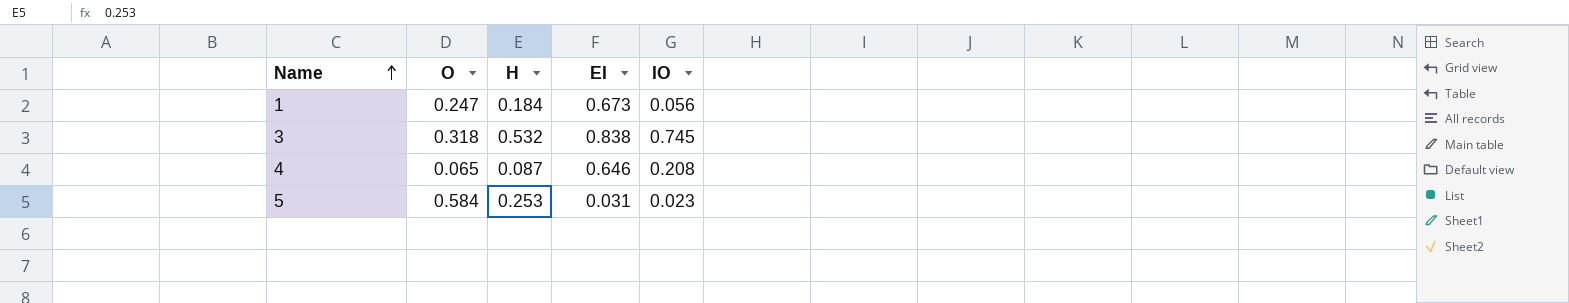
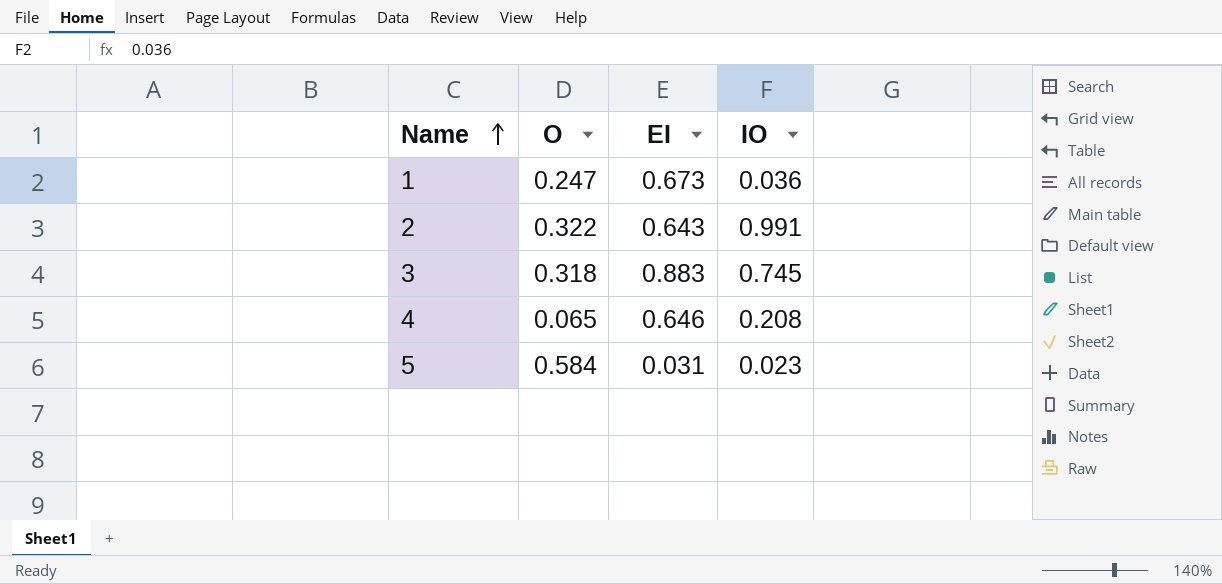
column H | position: 3 -> none
1 | IO: 0.056 -> 0.036
row 2: none -> 0.322 | 0.643 | 0.991
3 | EI: 0.838 -> 0.883

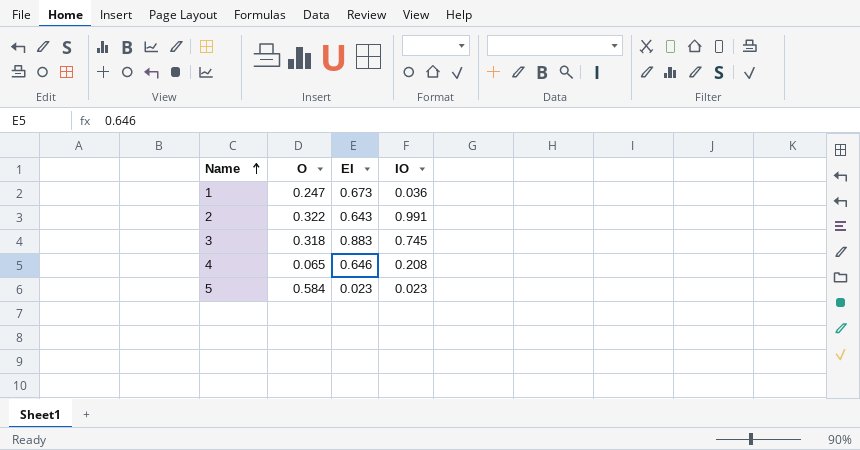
5 | EI: 0.031 -> 0.023

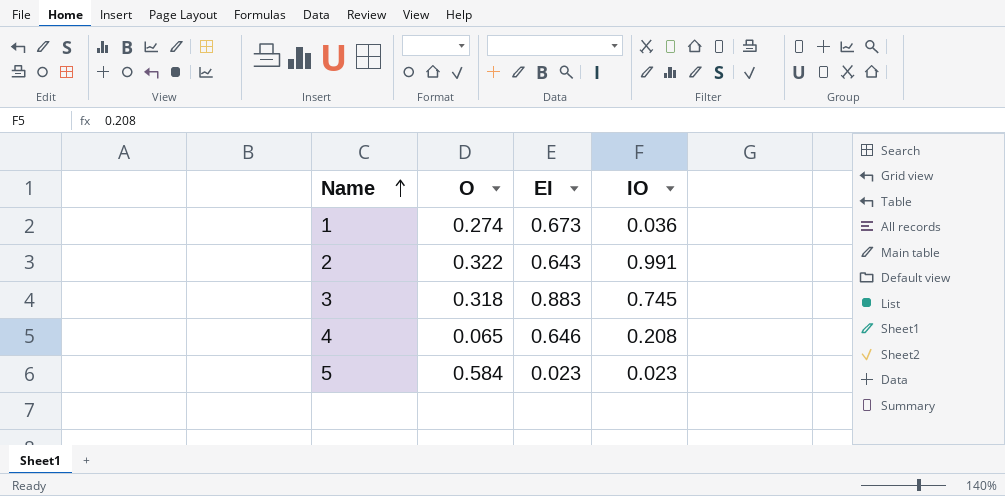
1 | O: 0.247 -> 0.274

